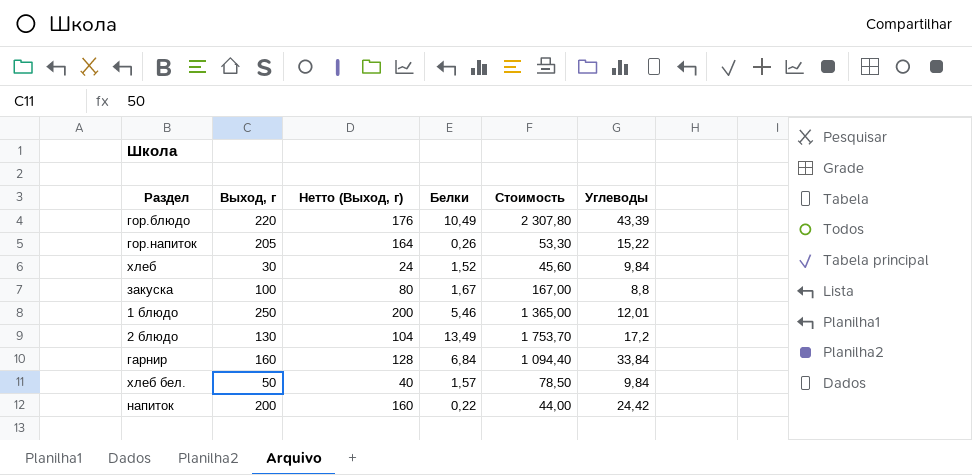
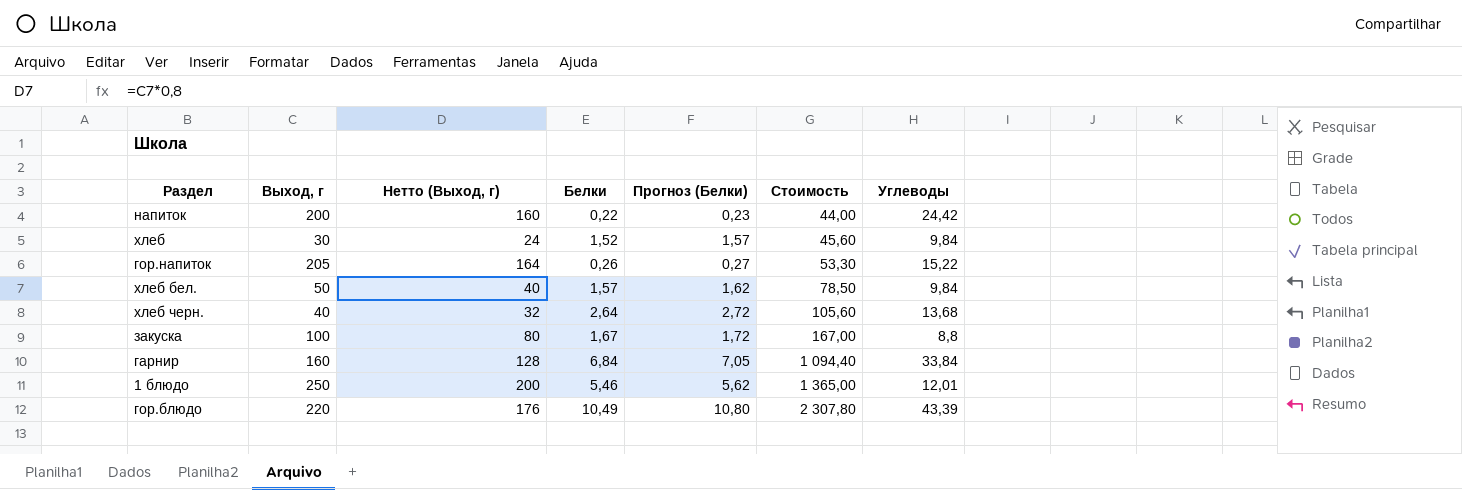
row order: none -> Стоимость ascending
column Прогноз (Белки) | formula: none -> [Белки] * 1,03
row 2 блюдо: 130 | 104 | 13,49 | 1 753,70 | 17,2 -> none
row хлеб черн.: none -> 40 | 32 | 2,64 | 2,72 | 105,60 | 13,68

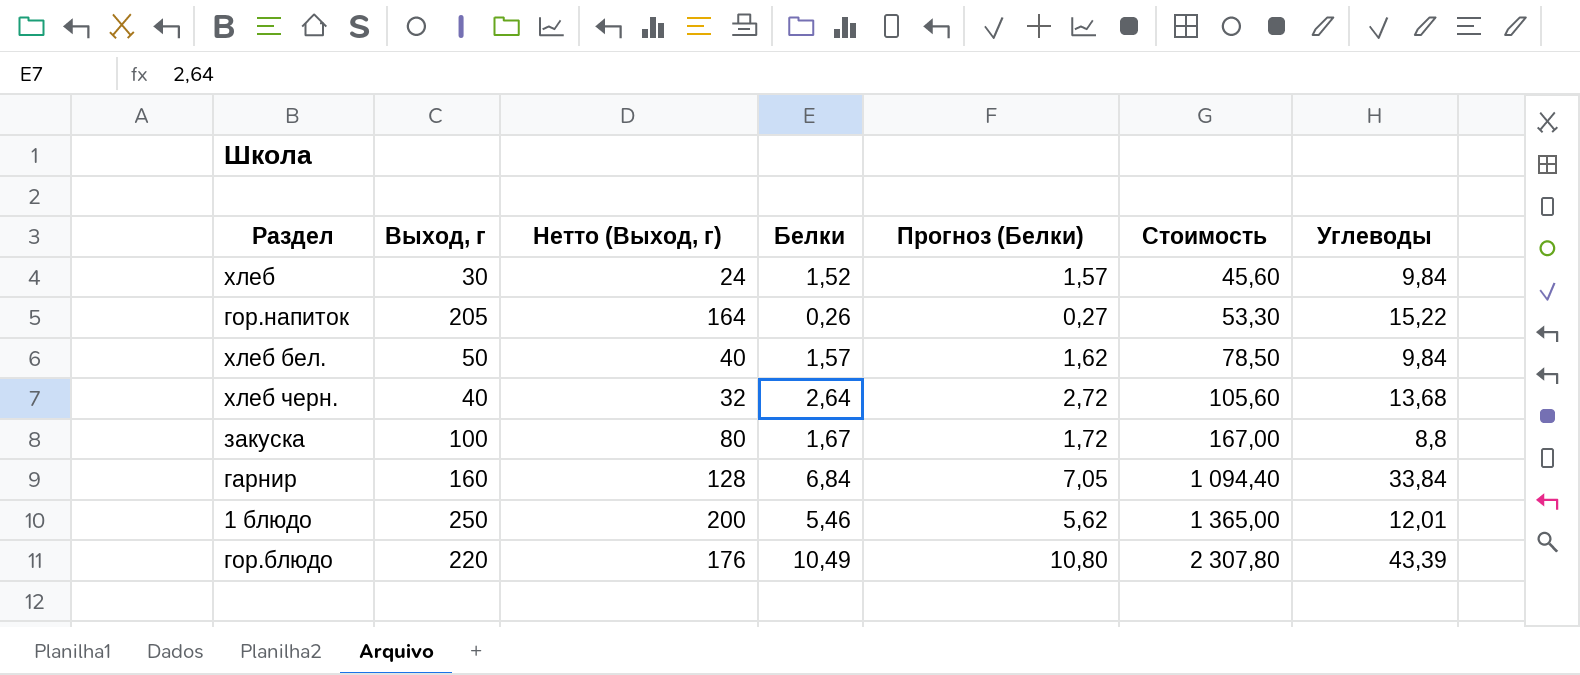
row напиток: 200 | 160 | 0,22 | 0,23 | 44,00 | 24,42 -> none

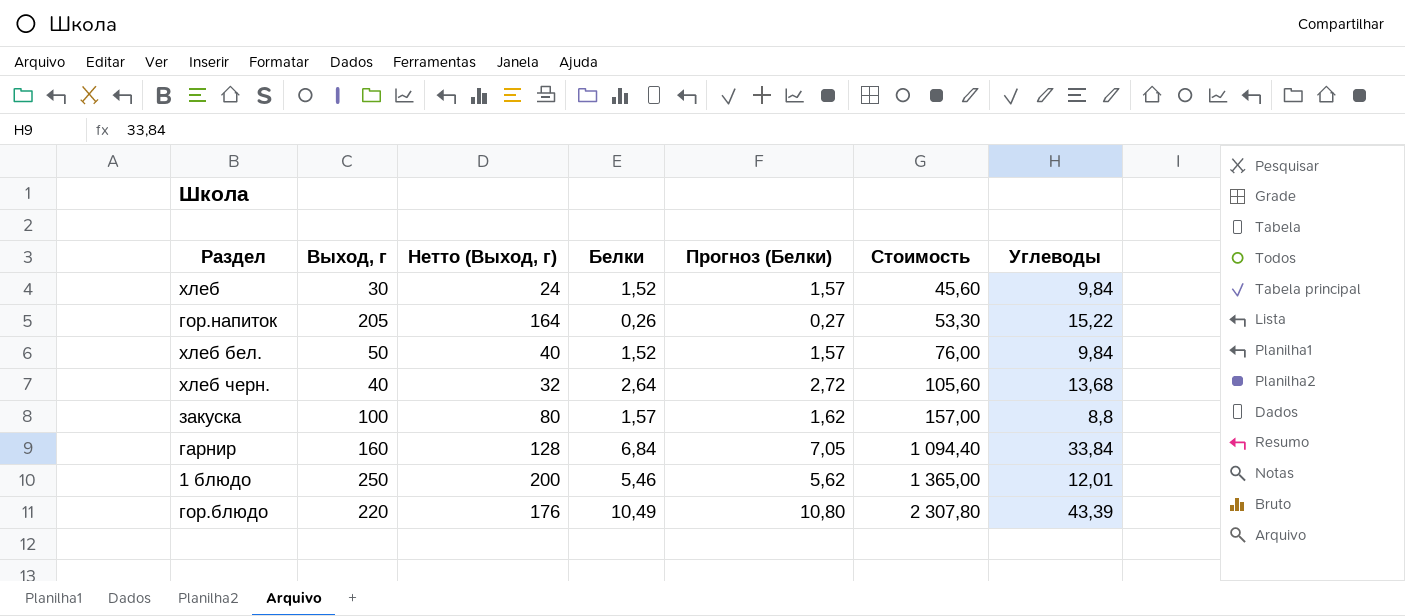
хлеб бел. | Белки: 1,57 -> 1,52
хлеб бел. | Прогноз (Белки): 1,62 -> 1,57
хлеб бел. | Стоимость: 78,50 -> 76,00
закуска | Белки: 1,67 -> 1,57
закуска | Прогноз (Белки): 1,72 -> 1,62
закуска | Стоимость: 167,00 -> 157,00

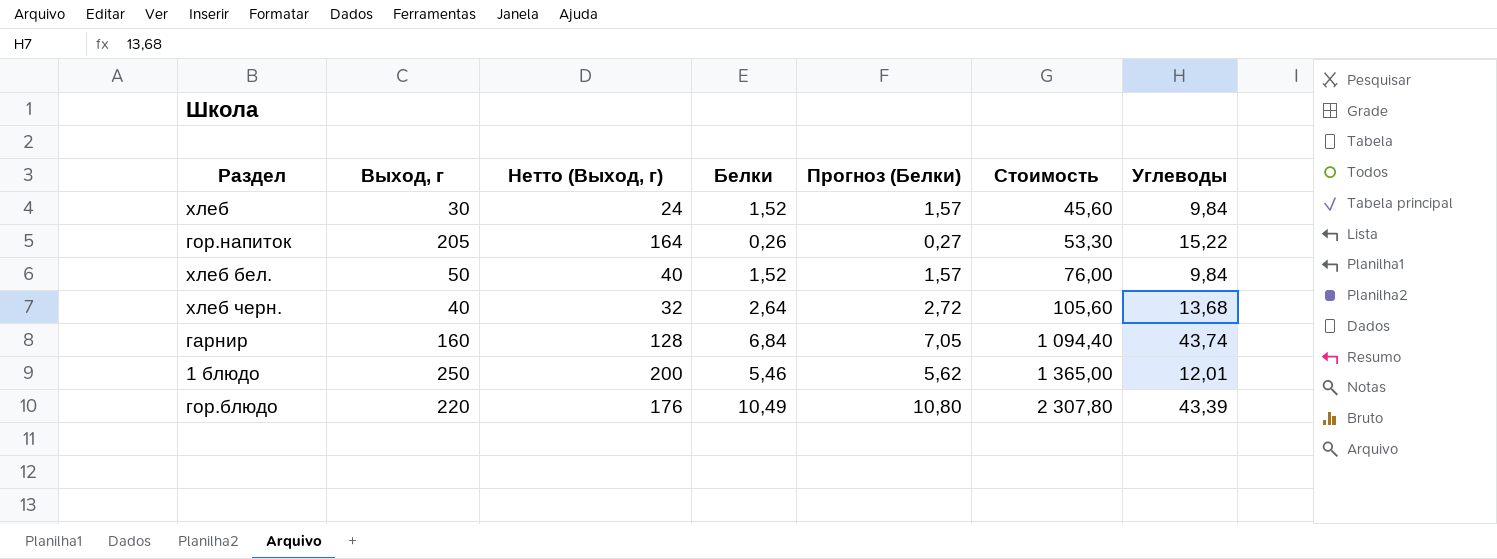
row закуска: 100 | 80 | 1,57 | 1,62 | 157,00 | 8,8 -> none
гарнир | Углеводы: 33,84 -> 43,74

